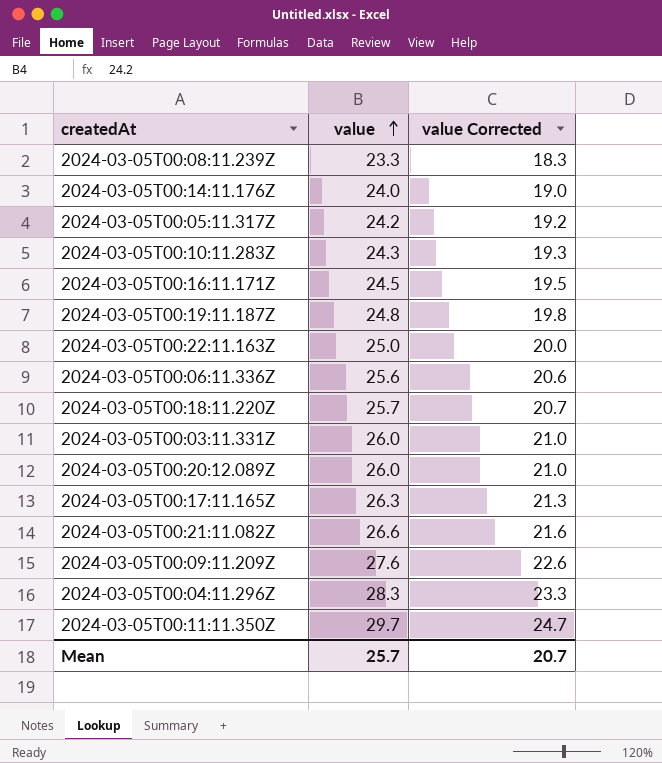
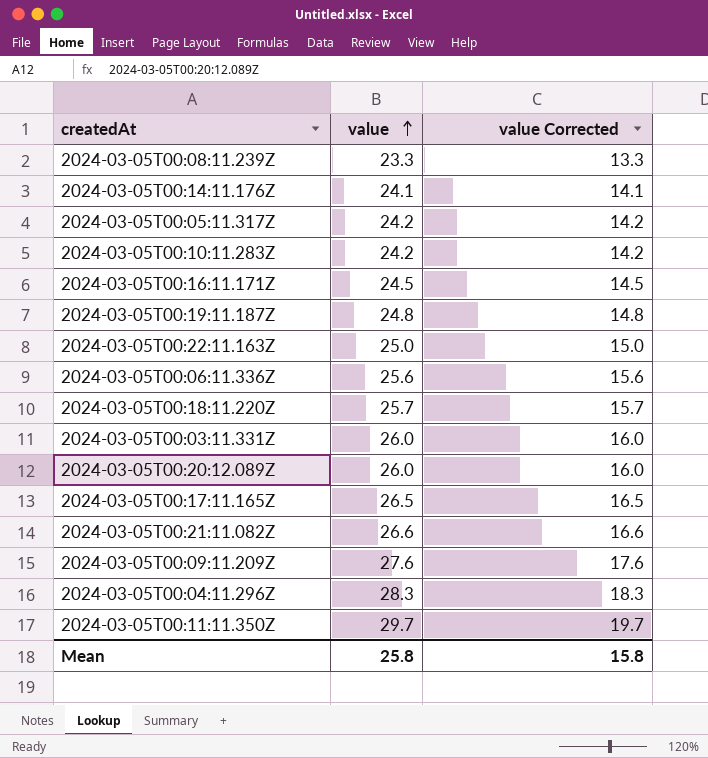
column value Corrected | formula: [value] - 5 -> [value] - 10
2024-03-05T00:14:11.176Z | value: 24.0 -> 24.1
2024-03-05T00:10:11.283Z | value: 24.3 -> 24.2
2024-03-05T00:17:11.165Z | value: 26.3 -> 26.5
Mean | value: 25.7 -> 25.8
Mean | value Corrected: 20.7 -> 15.8

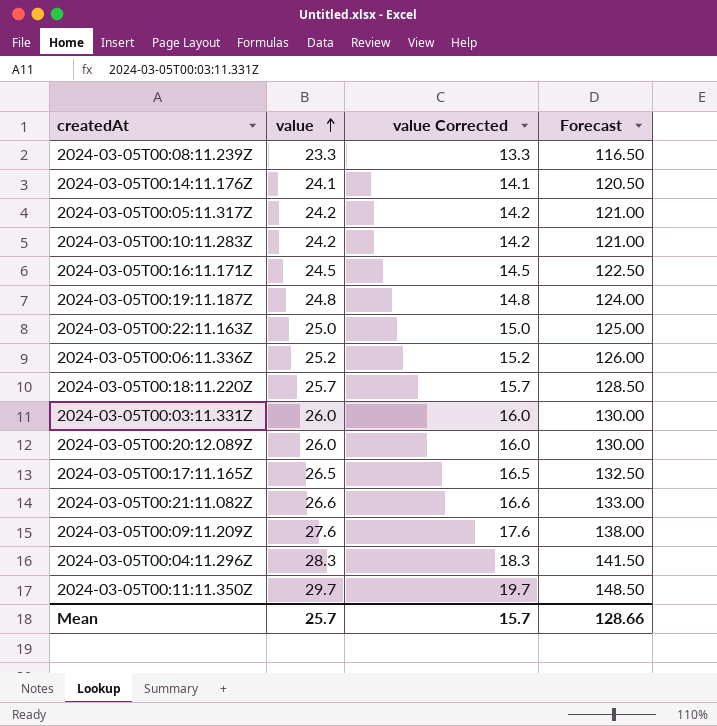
column Forecast | formula: none -> [value] * 5
2024-03-05T00:06:11.336Z | value: 25.6 -> 25.2
2024-03-05T00:06:11.336Z | value Corrected: 15.6 -> 15.2
Mean | value: 25.8 -> 25.7
Mean | value Corrected: 15.8 -> 15.7

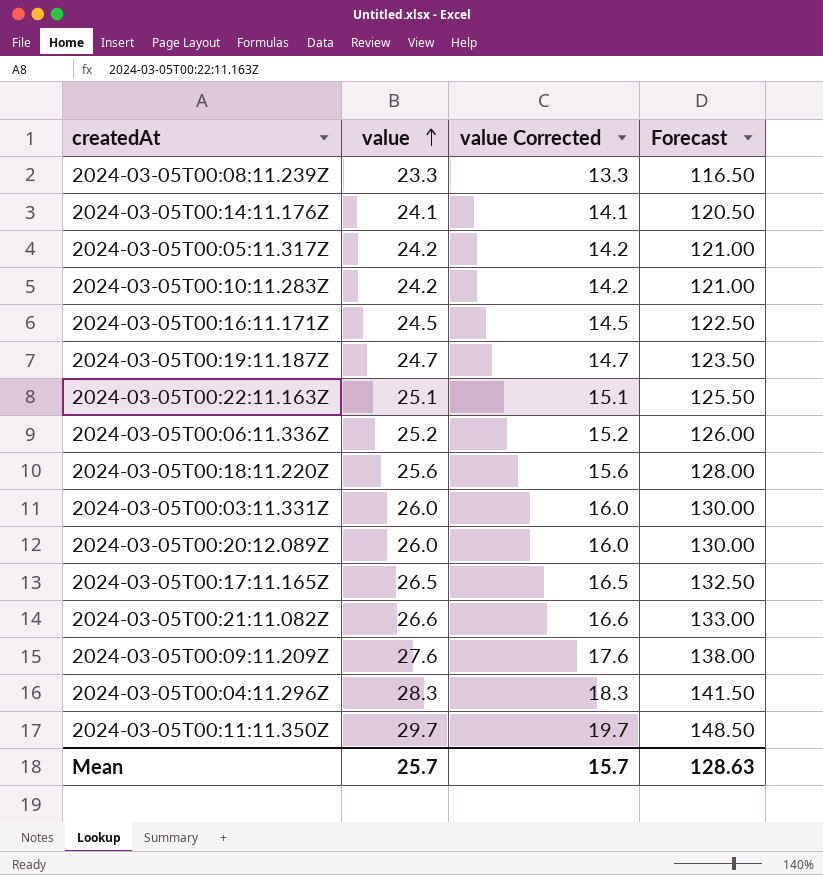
2024-03-05T00:19:11.187Z | value: 24.8 -> 24.7
2024-03-05T00:19:11.187Z | value Corrected: 14.8 -> 14.7
2024-03-05T00:19:11.187Z | Forecast: 124.00 -> 123.50
2024-03-05T00:22:11.163Z | value: 25.0 -> 25.1
2024-03-05T00:22:11.163Z | value Corrected: 15.0 -> 15.1
2024-03-05T00:22:11.163Z | Forecast: 125.00 -> 125.50
2024-03-05T00:18:11.220Z | value: 25.7 -> 25.6
2024-03-05T00:18:11.220Z | value Corrected: 15.7 -> 15.6
2024-03-05T00:18:11.220Z | Forecast: 128.50 -> 128.00
Mean | Forecast: 128.66 -> 128.63

